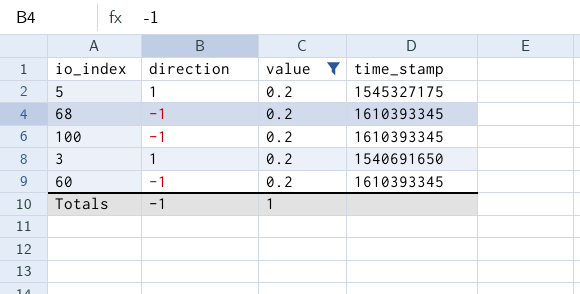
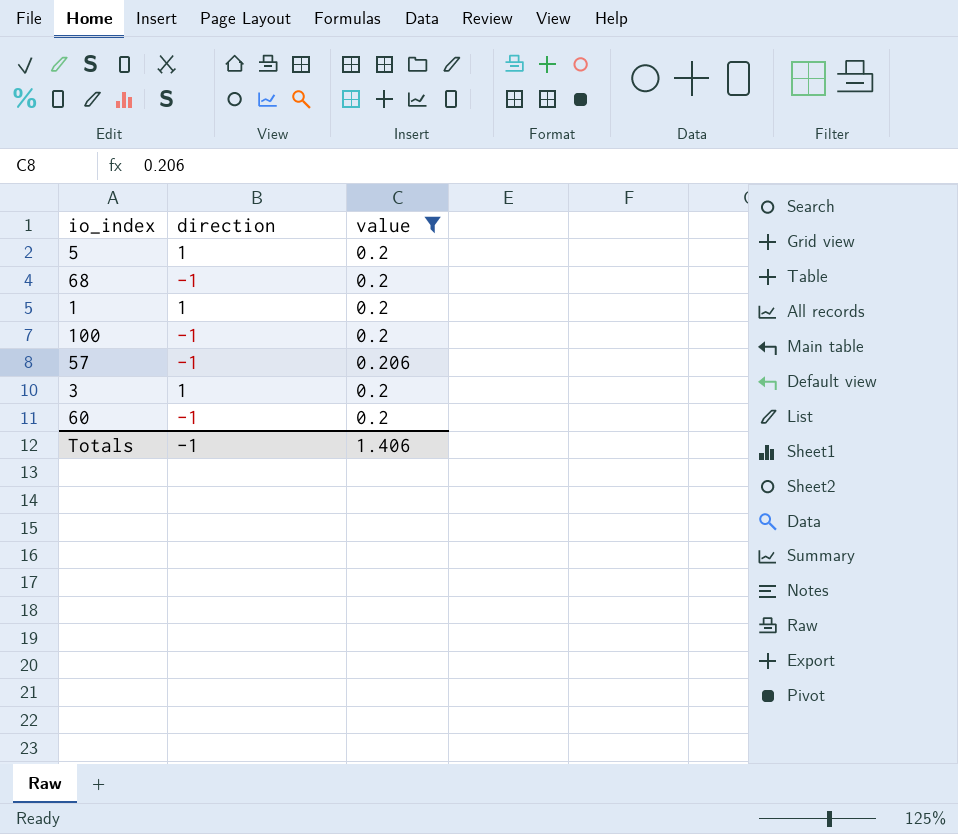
column time_stamp | position: 4 -> none
row 1: none -> 1 | 0.2
row 57: none -> -1 | 0.206
Totals | value: 1 -> 1.406

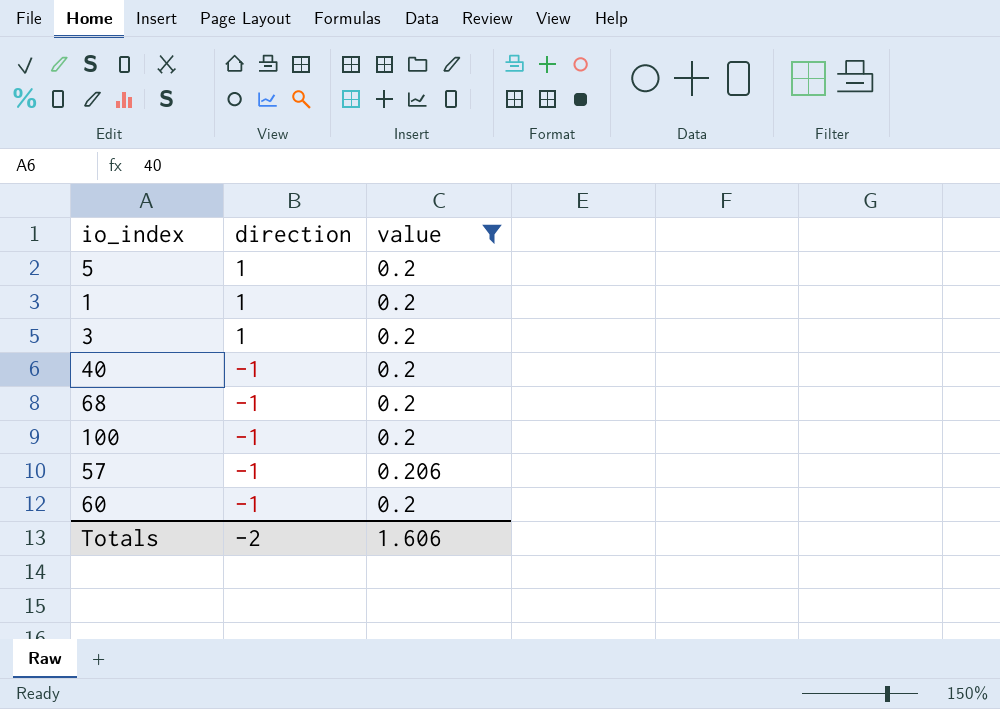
row order: none -> direction descending
row 40: none -> -1 | 0.2
Totals | direction: -1 -> -2
Totals | value: 1.406 -> 1.606

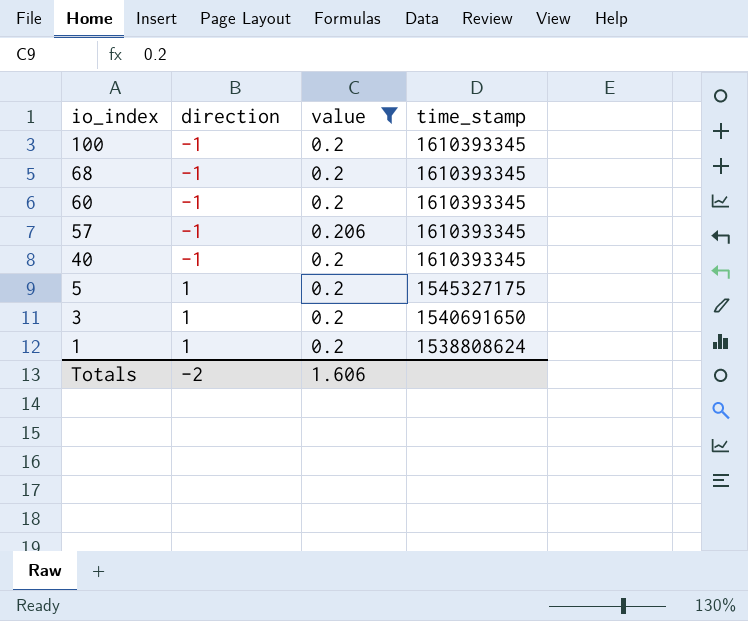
row order: direction descending -> io_index descending
column time_stamp | position: none -> 4

